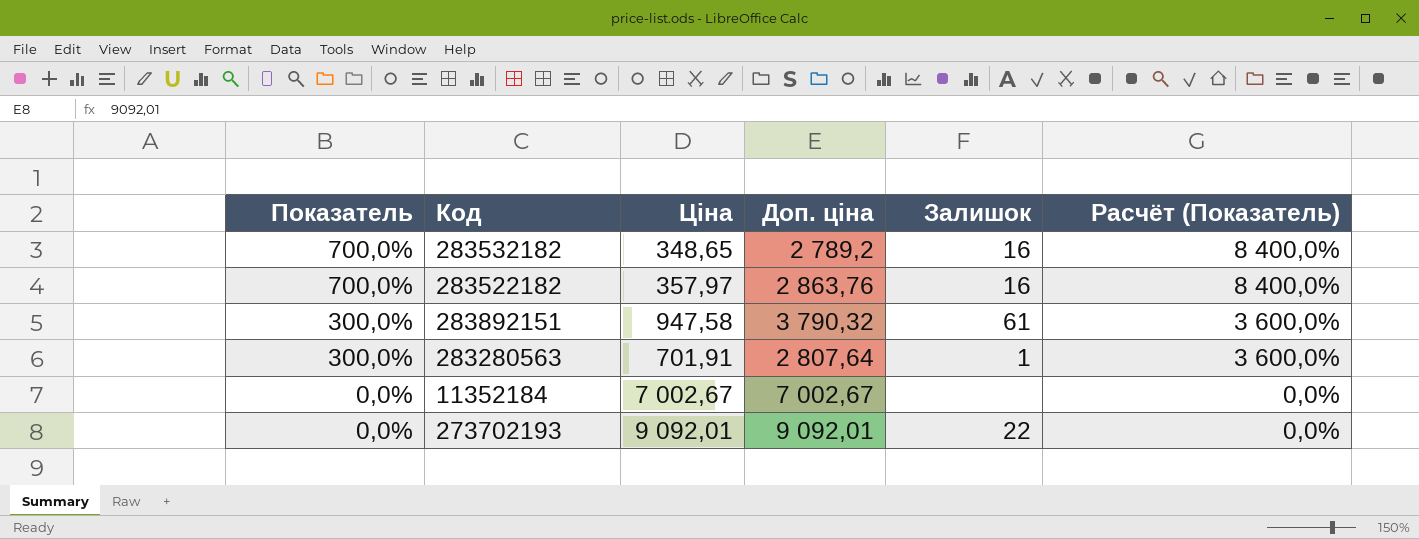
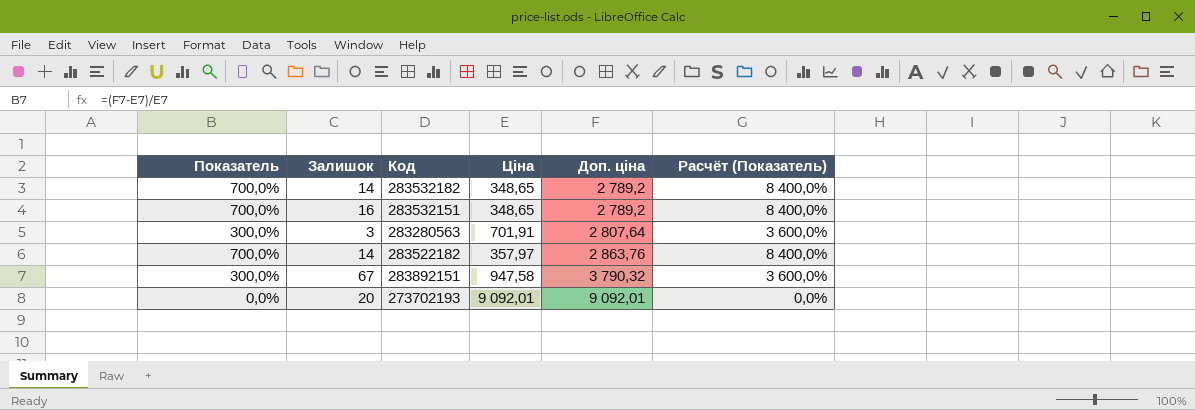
row order: Показатель descending -> Доп. ціна ascending
column Залишок | position: 5 -> 2
row 11352184: 0,0% | 7 002,67 | 7 002,67 | none | 0,0% -> none
283532182 | Залишок: 16 -> 14
row 283532151: none -> 700,0% | 16 | 348,65 | 2 789,2 | 8 400,0%
283280563 | Залишок: 1 -> 3
283522182 | Залишок: 16 -> 14
283892151 | Залишок: 61 -> 67
273702193 | Залишок: 22 -> 20

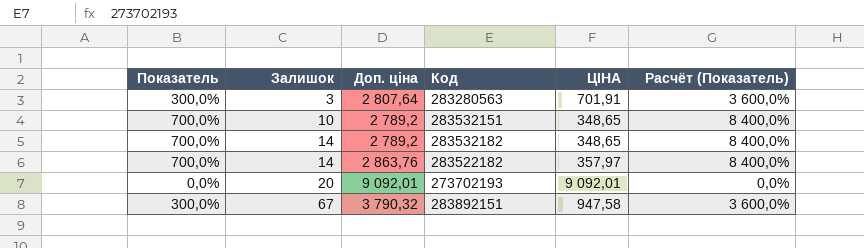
row order: Доп. ціна ascending -> Залишок ascending
column Доп. ціна | position: 5 -> 3
column name: Ціна -> ЦІНА
283532151 | Залишок: 16 -> 10

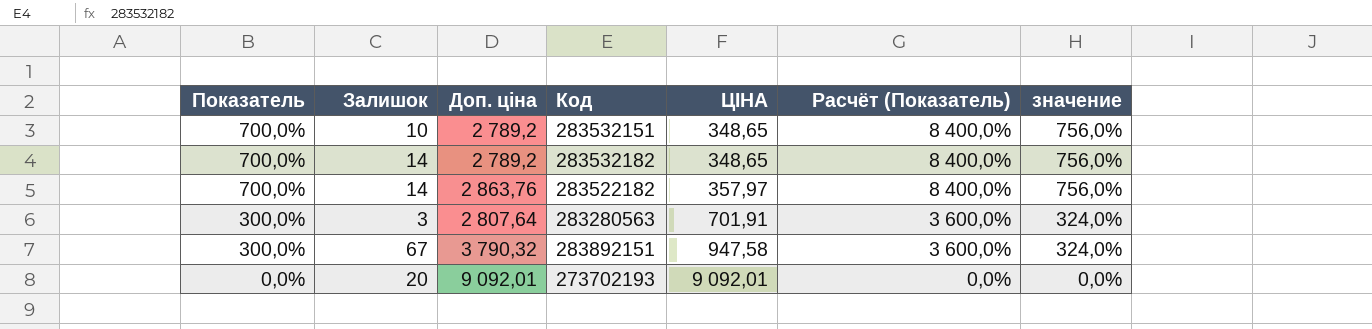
row order: Залишок ascending -> Показатель descending
column значение | formula: none -> [Показатель] * 1,08

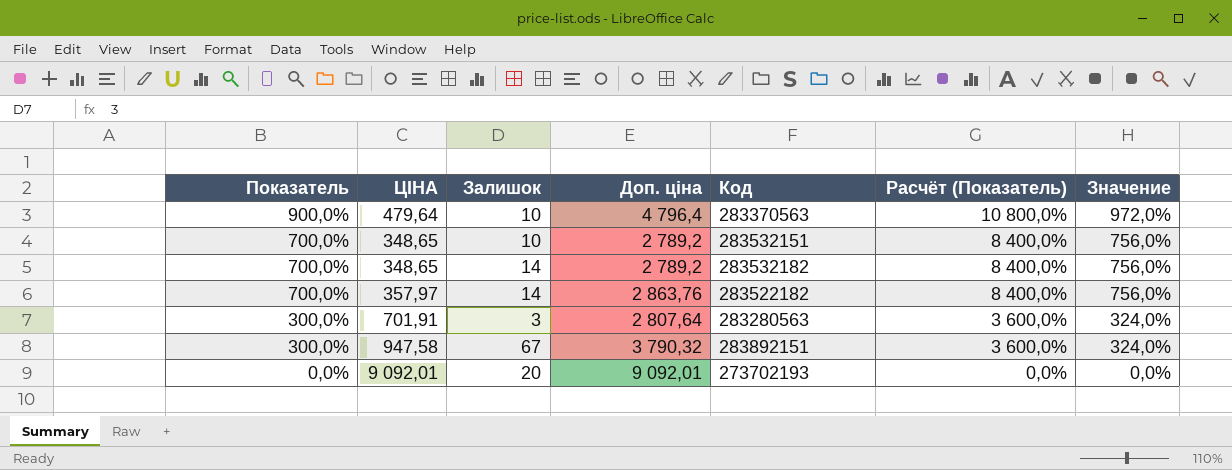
column ЦІНА | position: 5 -> 2
column name: значение -> Значение
row 283370563: none -> 900,0% | 479,64 | 10 | 4 796,4 | 10 800,0% | 972,0%

